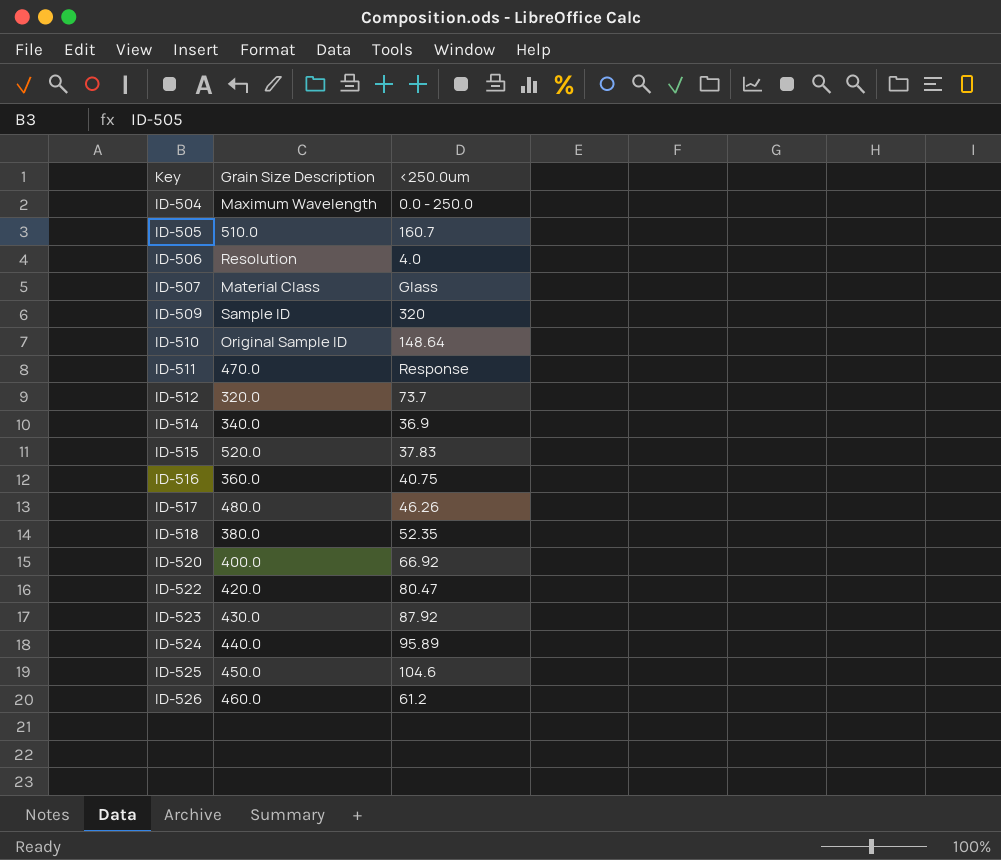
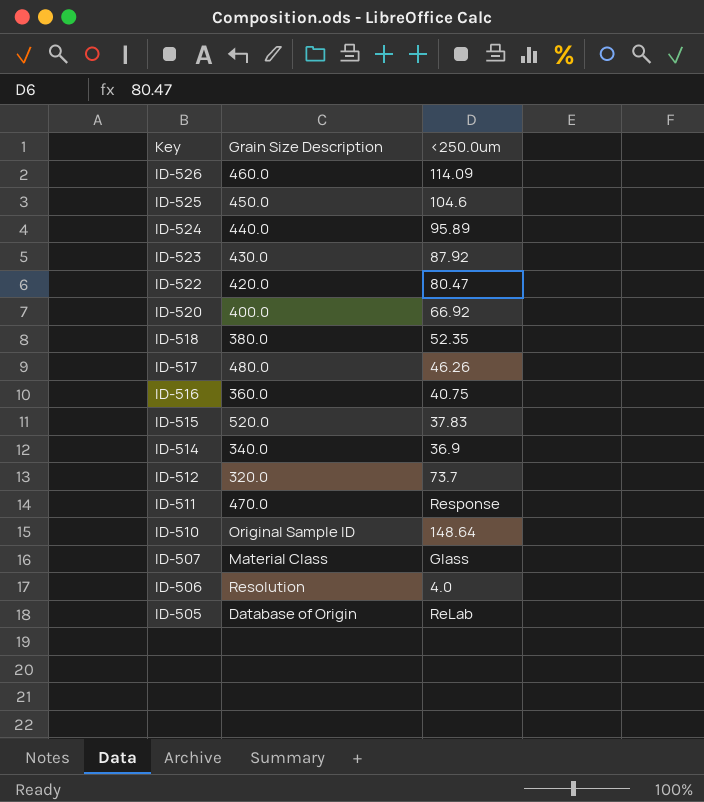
row order: Key ascending -> Key descending
row ID-504: Maximum Wavelength | 0.0 - 250.0 -> none
row ID-509: Sample ID | 320 -> none
ID-526 | <250.0um: 61.2 -> 114.09
ID-505 | Grain Size Description: 510.0 -> Database of Origin
ID-505 | <250.0um: 160.7 -> ReLab

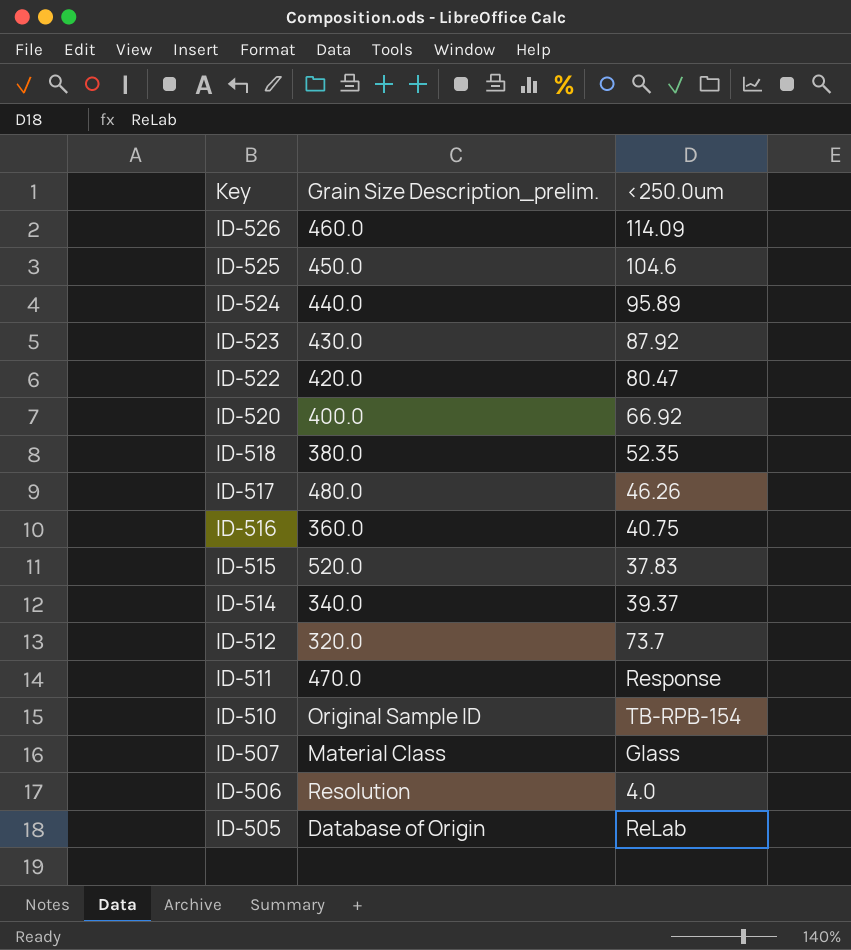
column name: Grain Size Description -> Grain Size Description_prelim.
ID-514 | <250.0um: 36.9 -> 39.37
ID-510 | <250.0um: 148.64 -> TB-RPB-154

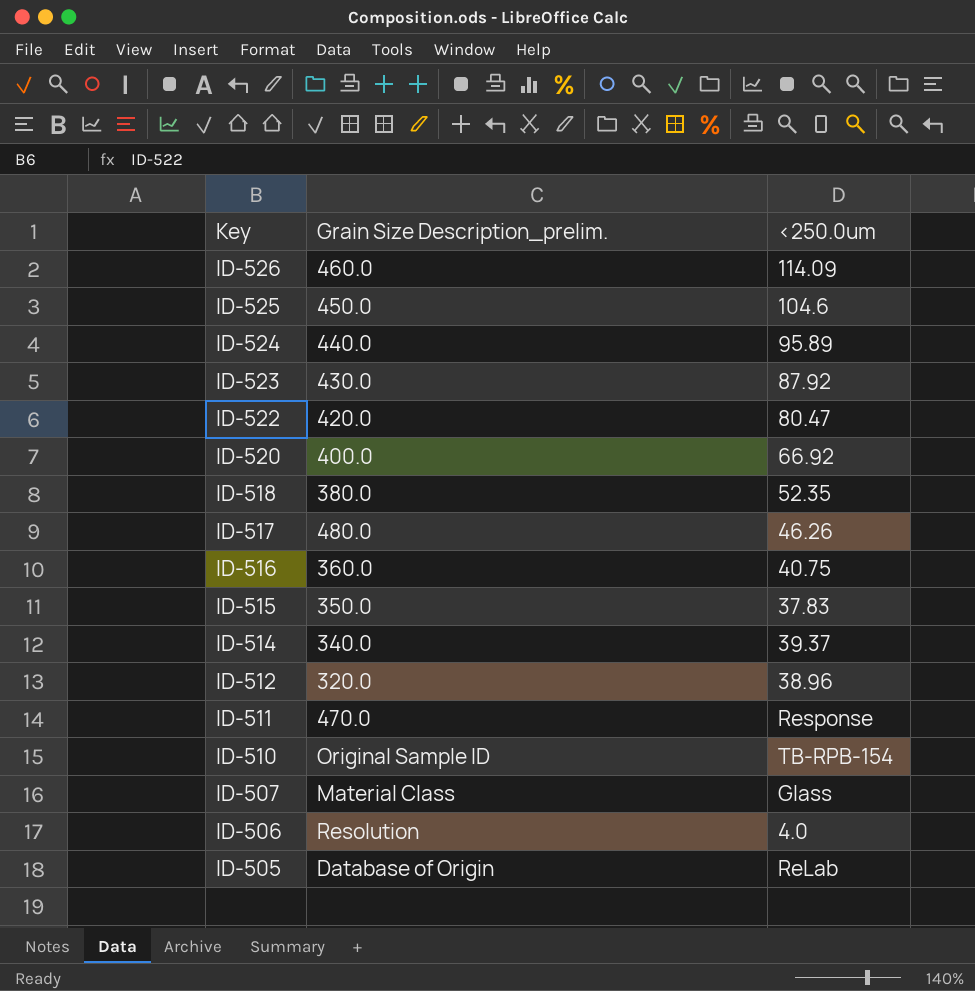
ID-515 | Grain Size Description_prelim.: 520.0 -> 350.0
ID-512 | <250.0um: 73.7 -> 38.96

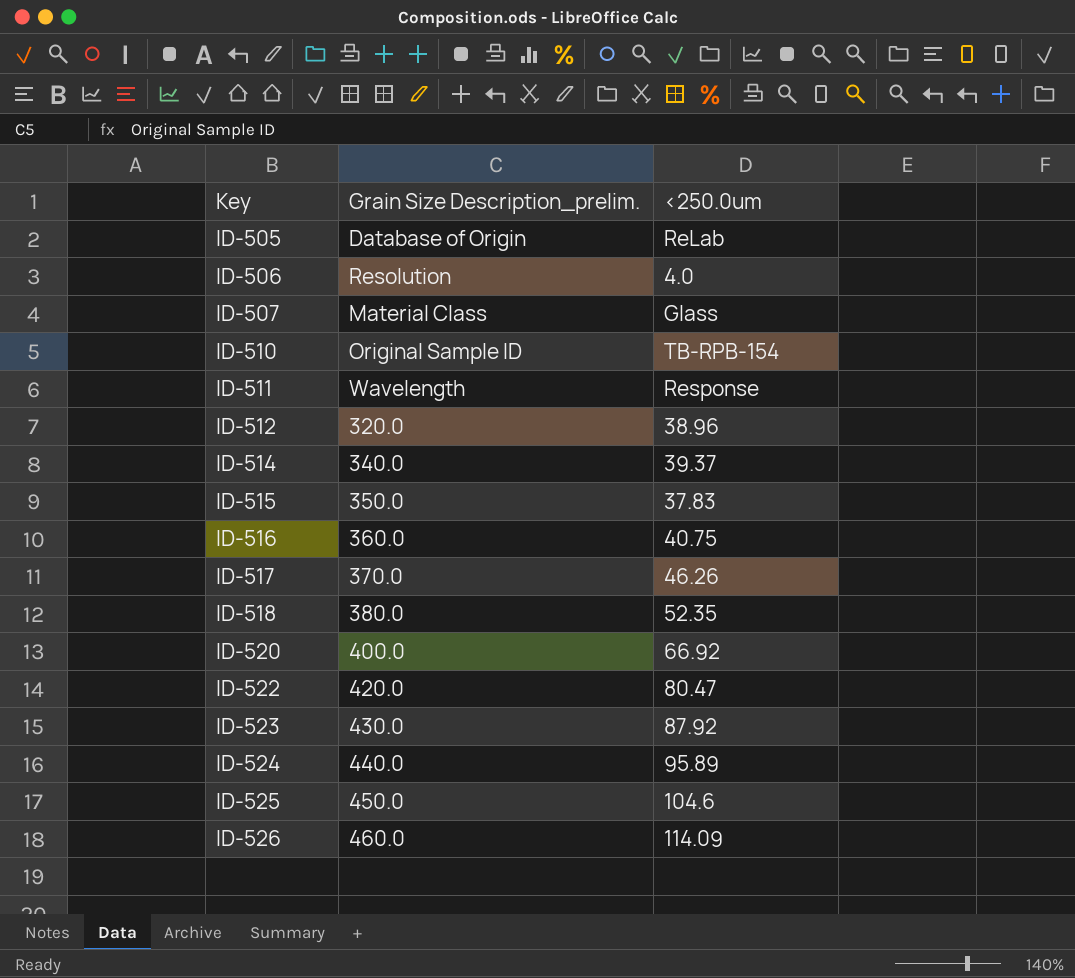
row order: Key descending -> Key ascending
ID-511 | Grain Size Description_prelim.: 470.0 -> Wavelength
ID-517 | Grain Size Description_prelim.: 480.0 -> 370.0

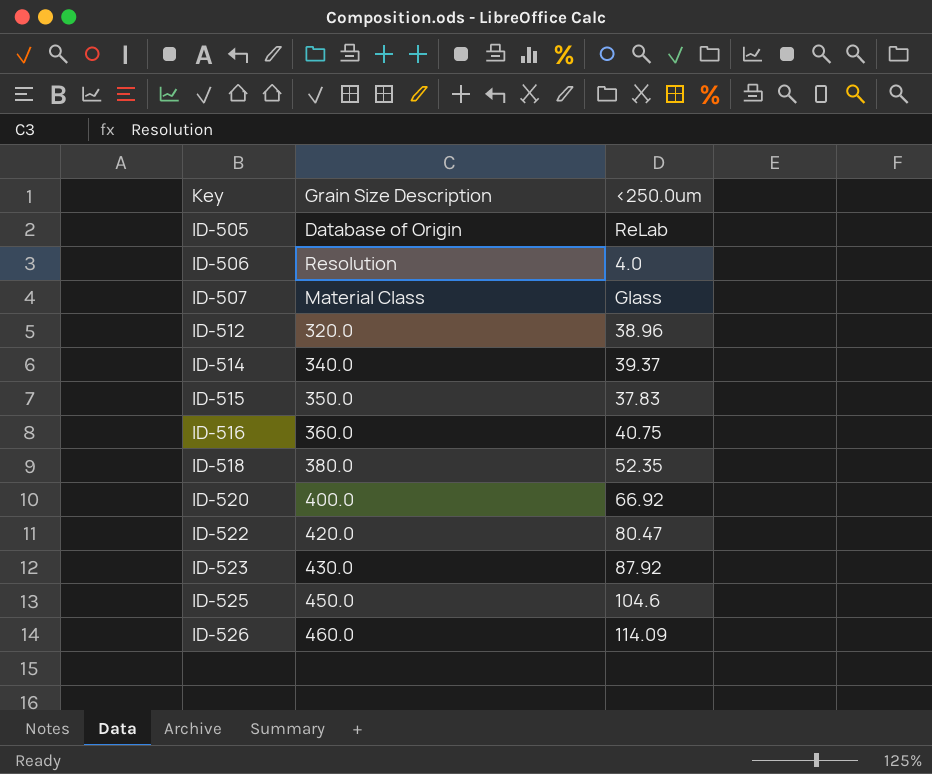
column name: Grain Size Description_prelim. -> Grain Size Description
row ID-510: Original Sample ID | TB-RPB-154 -> none
row ID-511: Wavelength | Response -> none
row ID-517: 370.0 | 46.26 -> none
row ID-524: 440.0 | 95.89 -> none

